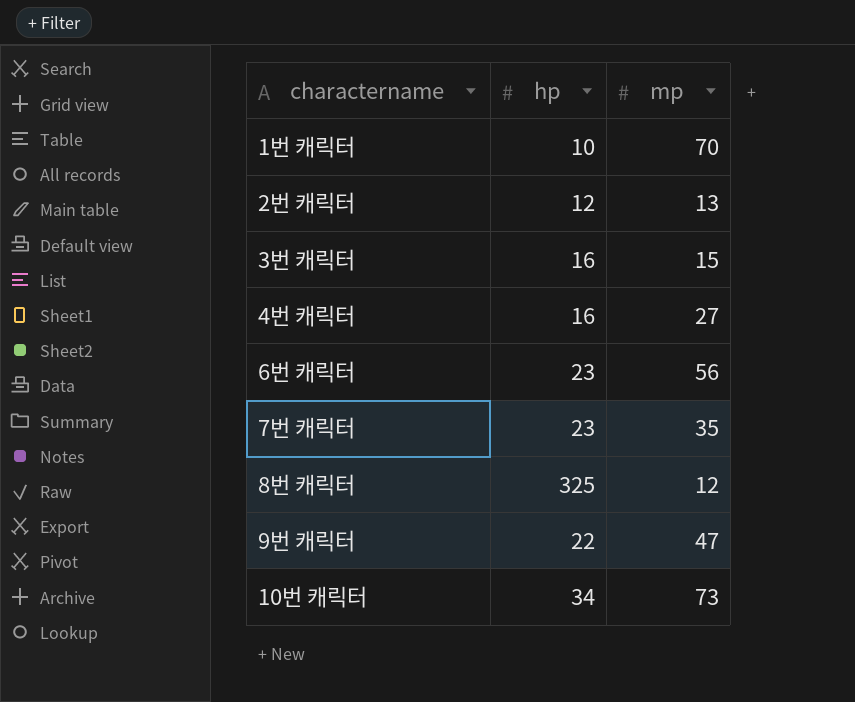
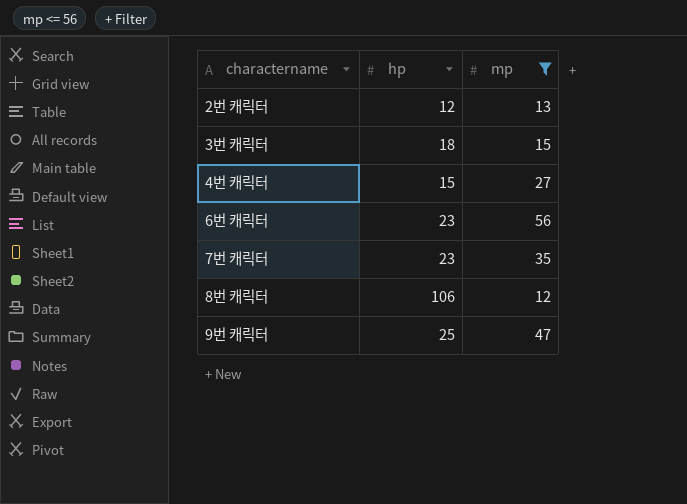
filter: none -> mp <= 56
3번 캐릭터 | hp: 16 -> 18
4번 캐릭터 | hp: 16 -> 15
8번 캐릭터 | hp: 325 -> 106
9번 캐릭터 | hp: 22 -> 25

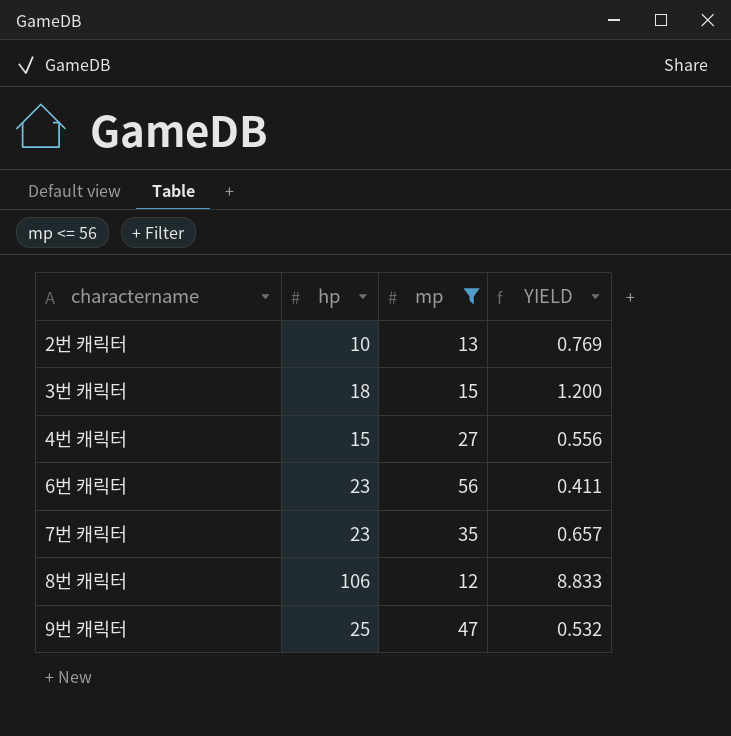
column YIELD | formula: none -> [hp] / [mp]
2번 캐릭터 | hp: 12 -> 10

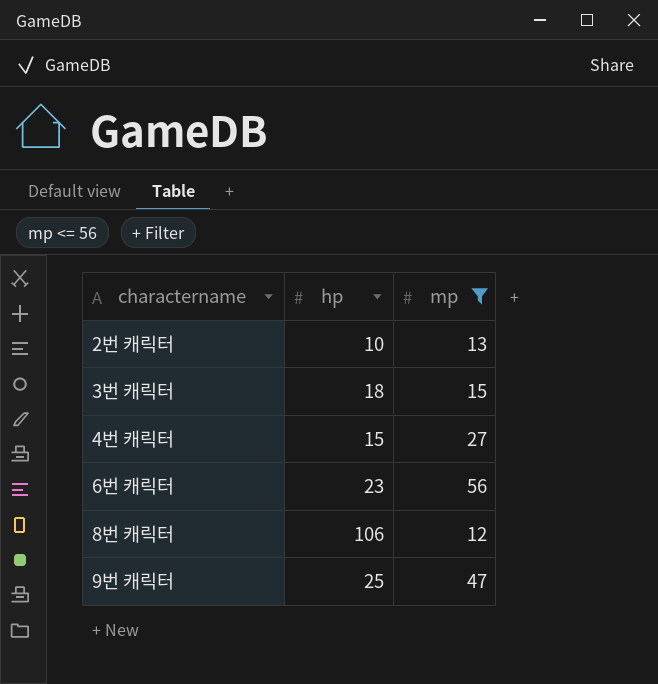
column YIELD | formula: [hp] / [mp] -> none
row 7번 캐릭터: 23 | 35 | 0.657 -> none

